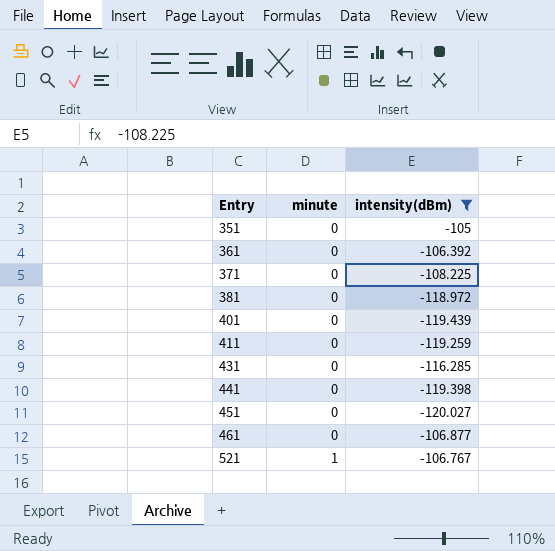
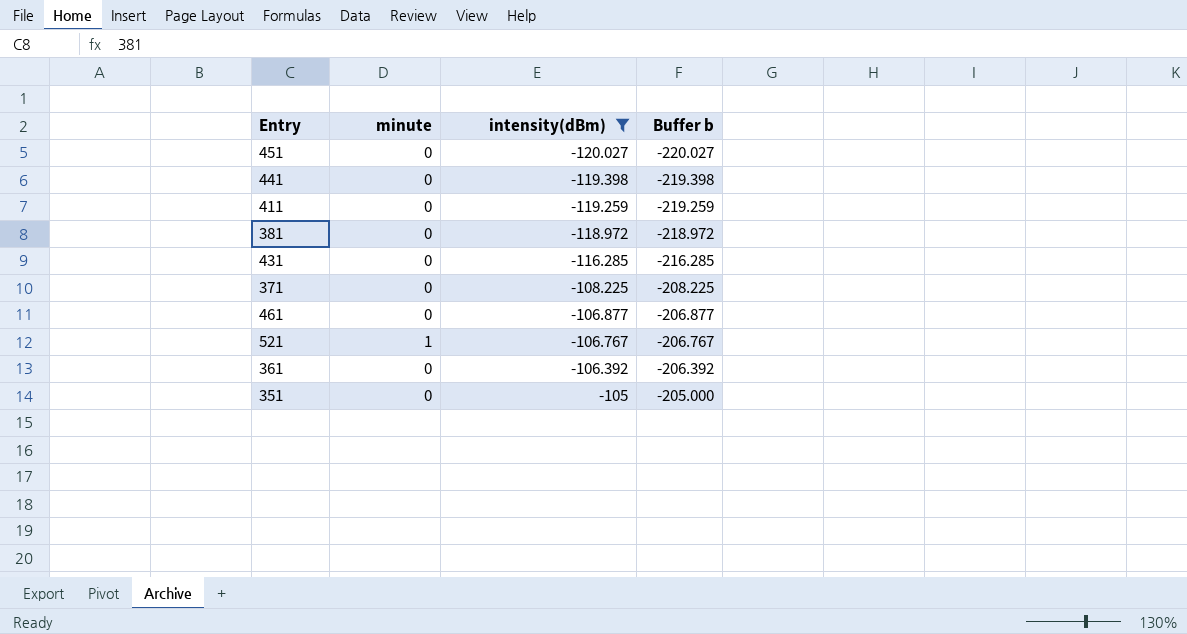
row order: Entry ascending -> intensity(dBm) ascending
column Buffer b | formula: none -> [intensity(dBm)] - 100
row 401: 0 | -119.439 -> none

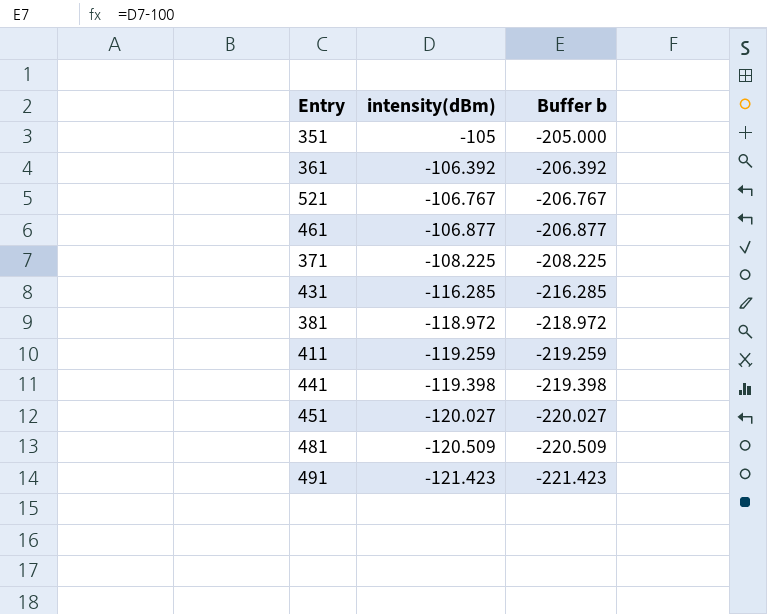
filter: intensity(dBm) >= -120.027 -> none
row order: intensity(dBm) ascending -> intensity(dBm) descending
column minute | position: 2 -> none

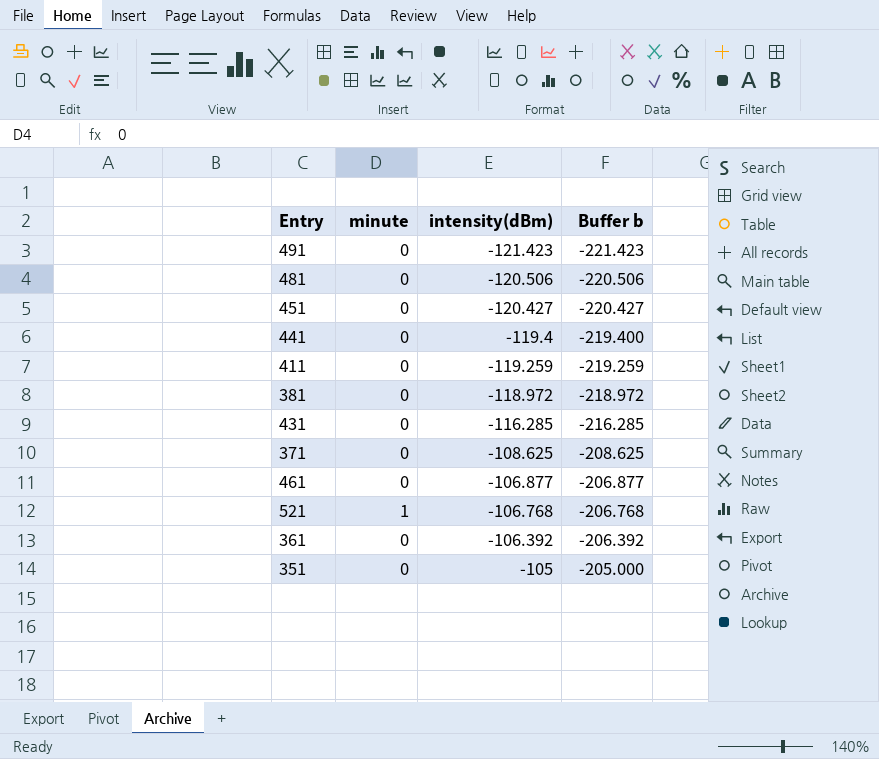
row order: intensity(dBm) descending -> intensity(dBm) ascending
column minute | position: none -> 2
481 | intensity(dBm): -120.509 -> -120.506
481 | Buffer b: -220.509 -> -220.506
451 | intensity(dBm): -120.027 -> -120.427
451 | Buffer b: -220.027 -> -220.427
441 | intensity(dBm): -119.398 -> -119.4
441 | Buffer b: -219.398 -> -219.400
371 | intensity(dBm): -108.225 -> -108.625
371 | Buffer b: -208.225 -> -208.625
521 | intensity(dBm): -106.767 -> -106.768
521 | Buffer b: -206.767 -> -206.768

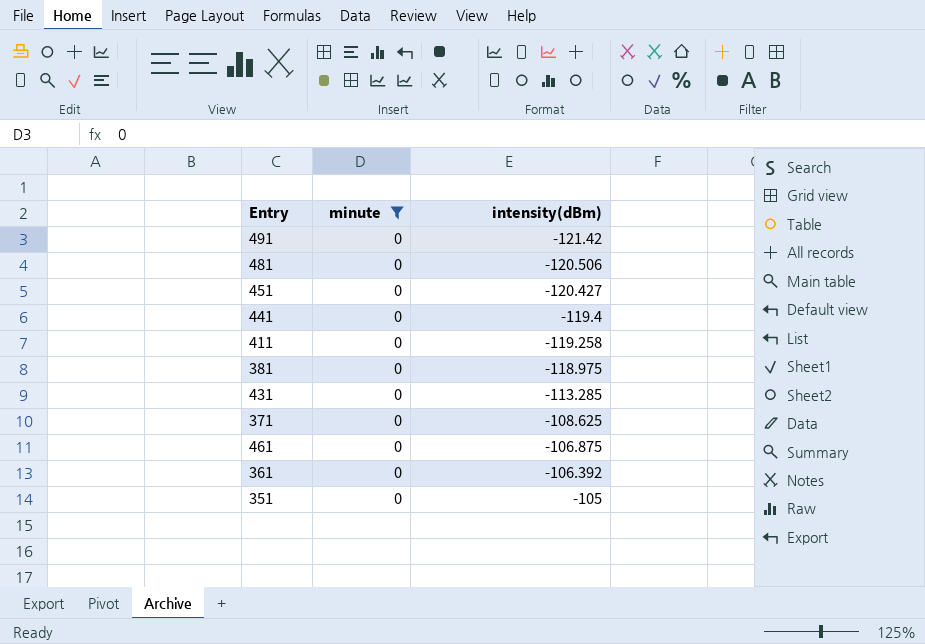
filter: none -> minute = 0
column Buffer b | formula: [intensity(dBm)] - 100 -> none
491 | intensity(dBm): -121.423 -> -121.42
411 | intensity(dBm): -119.259 -> -119.258
381 | intensity(dBm): -118.972 -> -118.975
431 | intensity(dBm): -116.285 -> -113.285
461 | intensity(dBm): -106.877 -> -106.875

